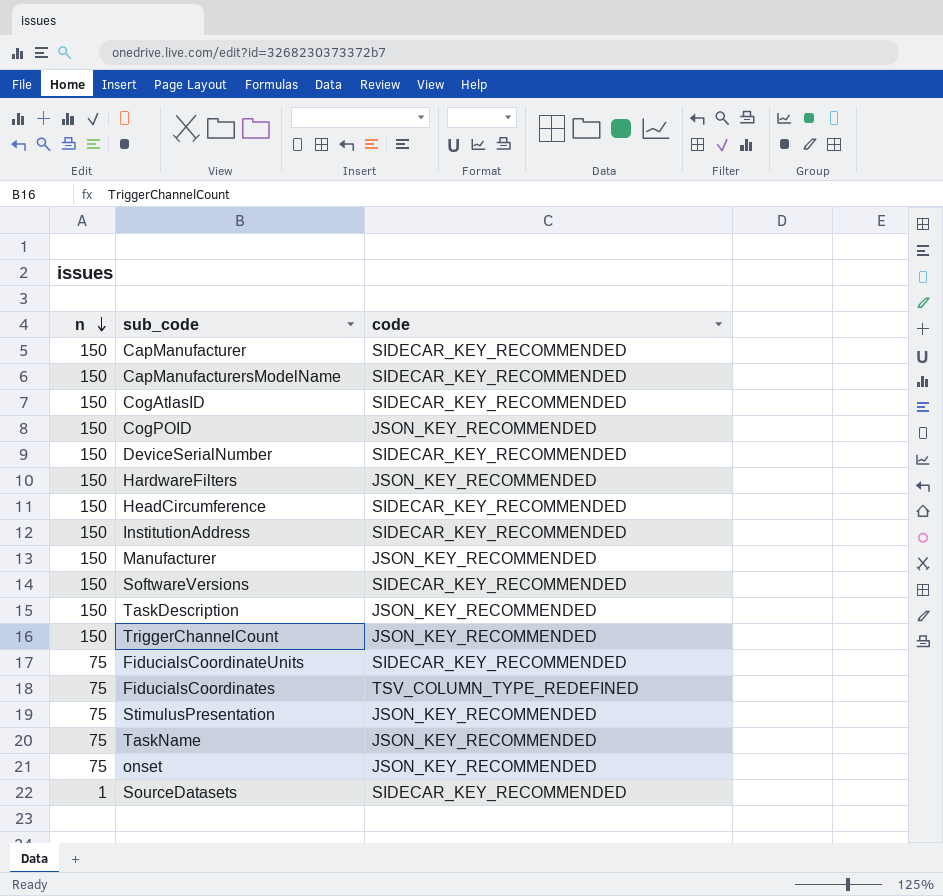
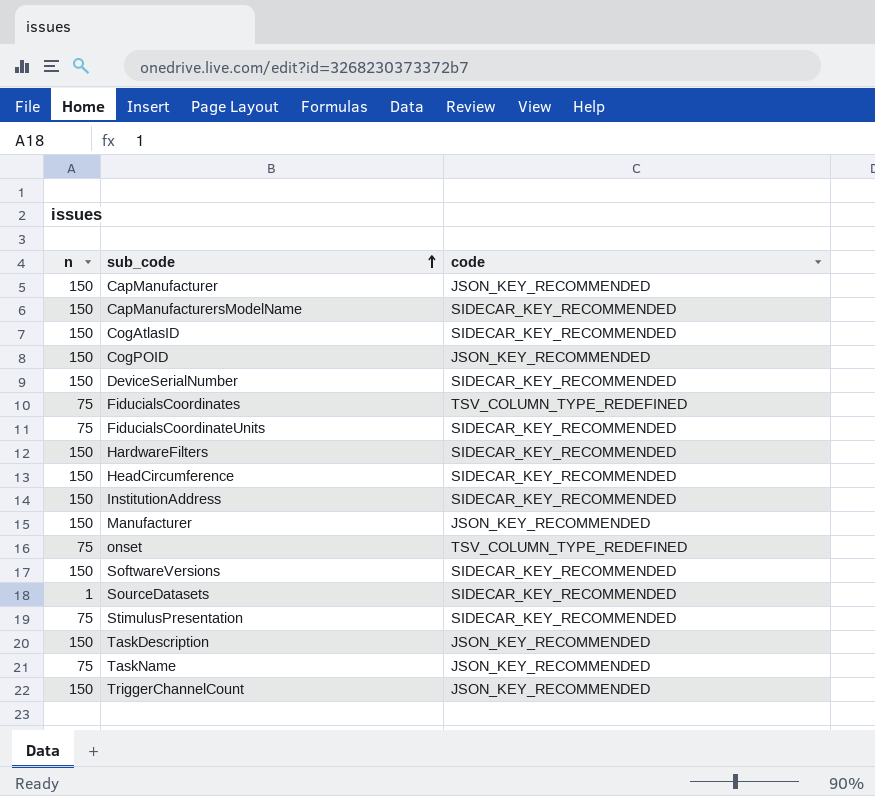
row order: n descending -> sub_code ascending
CapManufacturer | code: SIDECAR_KEY_RECOMMENDED -> JSON_KEY_RECOMMENDED
HardwareFilters | code: JSON_KEY_RECOMMENDED -> SIDECAR_KEY_RECOMMENDED
onset | code: JSON_KEY_RECOMMENDED -> TSV_COLUMN_TYPE_REDEFINED
StimulusPresentation | code: JSON_KEY_RECOMMENDED -> SIDECAR_KEY_RECOMMENDED

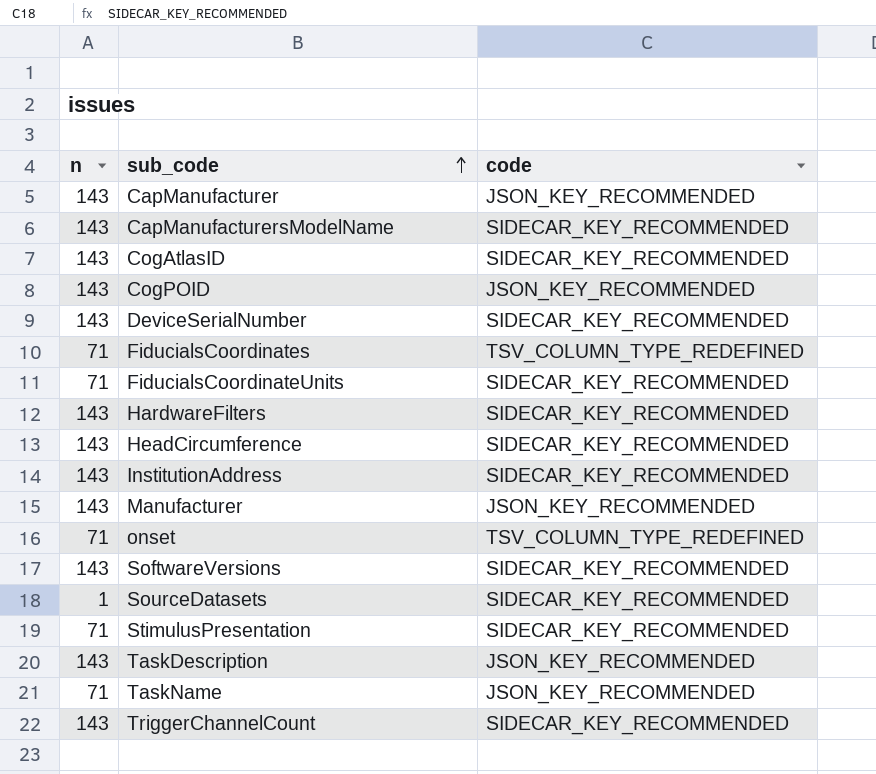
CapManufacturer | n: 150 -> 143
CapManufacturersModelName | n: 150 -> 143
CogAtlasID | n: 150 -> 143
CogPOID | n: 150 -> 143
DeviceSerialNumber | n: 150 -> 143
FiducialsCoordinates | n: 75 -> 71
FiducialsCoordinateUnits | n: 75 -> 71
HardwareFilters | n: 150 -> 143
HeadCircumference | n: 150 -> 143
InstitutionAddress | n: 150 -> 143
Manufacturer | n: 150 -> 143
onset | n: 75 -> 71
SoftwareVersions | n: 150 -> 143
StimulusPresentation | n: 75 -> 71
TaskDescription | n: 150 -> 143
TaskName | n: 75 -> 71
TriggerChannelCount | n: 150 -> 143
TriggerChannelCount | code: JSON_KEY_RECOMMENDED -> SIDECAR_KEY_RECOMMENDED

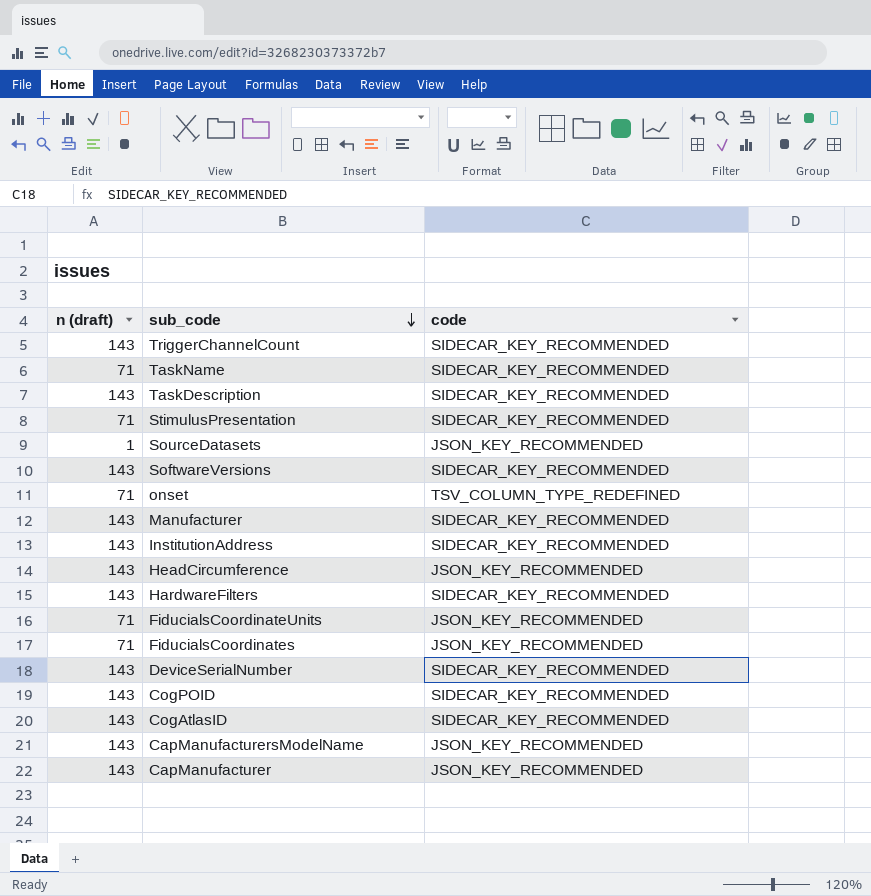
row order: sub_code ascending -> sub_code descending
column name: n -> n (draft)
TaskName | code: JSON_KEY_RECOMMENDED -> SIDECAR_KEY_RECOMMENDED
TaskDescription | code: JSON_KEY_RECOMMENDED -> SIDECAR_KEY_RECOMMENDED
SourceDatasets | code: SIDECAR_KEY_RECOMMENDED -> JSON_KEY_RECOMMENDED
Manufacturer | code: JSON_KEY_RECOMMENDED -> SIDECAR_KEY_RECOMMENDED
HeadCircumference | code: SIDECAR_KEY_RECOMMENDED -> JSON_KEY_RECOMMENDED
FiducialsCoordinateUnits | code: SIDECAR_KEY_RECOMMENDED -> JSON_KEY_RECOMMENDED
FiducialsCoordinates | code: TSV_COLUMN_TYPE_REDEFINED -> JSON_KEY_RECOMMENDED
CogPOID | code: JSON_KEY_RECOMMENDED -> SIDECAR_KEY_RECOMMENDED
CapManufacturersModelName | code: SIDECAR_KEY_RECOMMENDED -> JSON_KEY_RECOMMENDED

